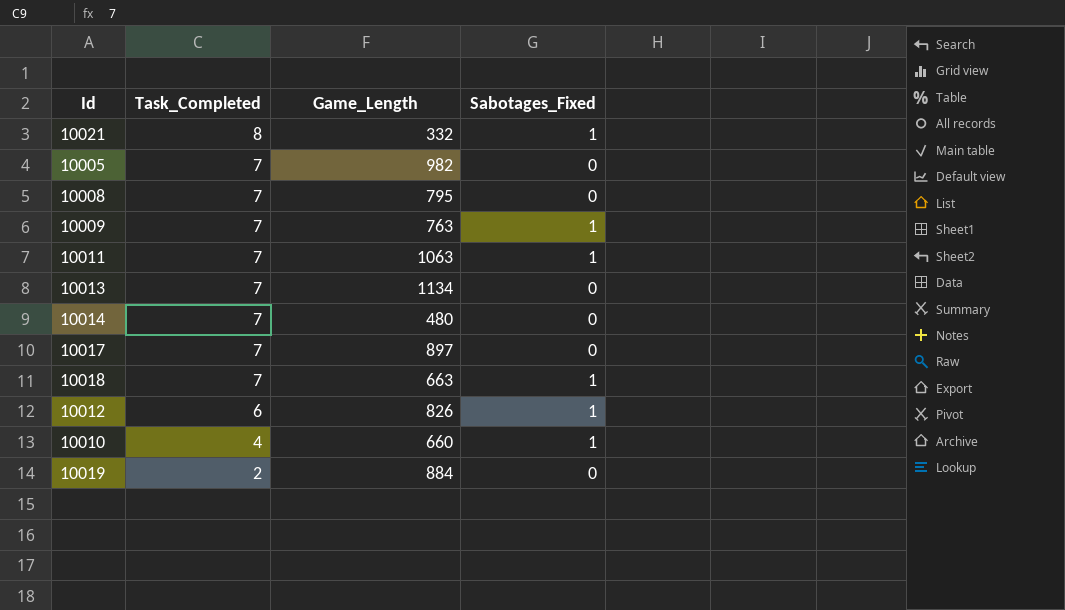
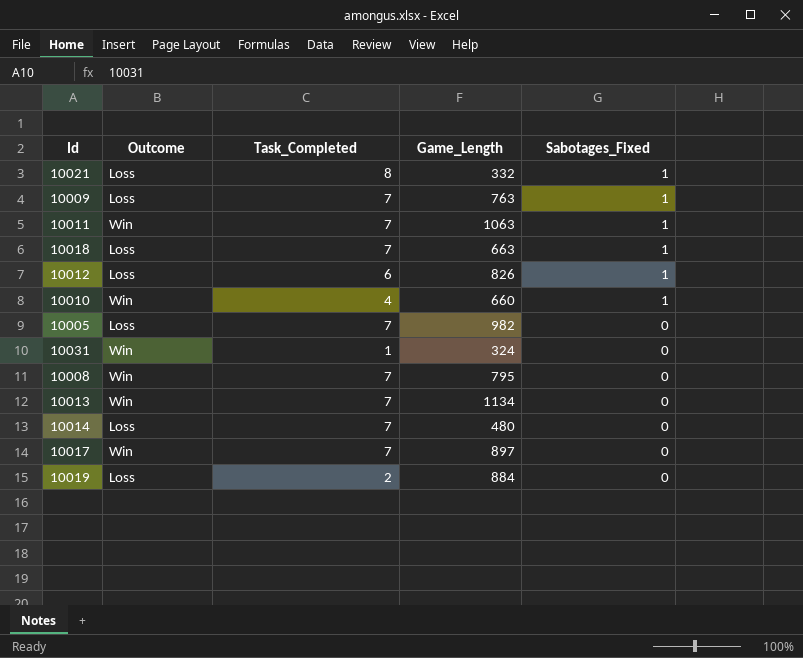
row order: Task_Completed descending -> Sabotages_Fixed descending
column Outcome | position: none -> 2
row 10031: none -> Win | 1 | 324 | 0

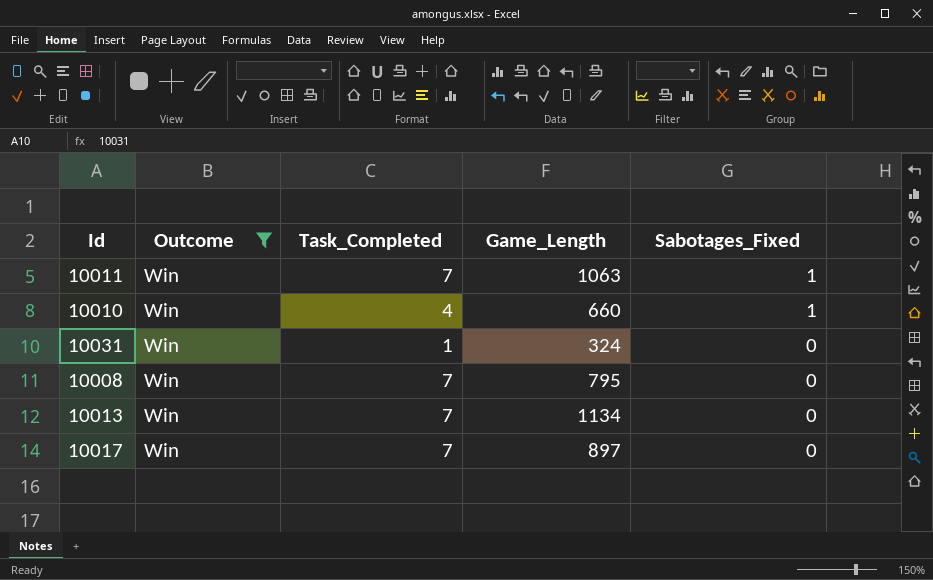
filter: none -> Outcome = Win

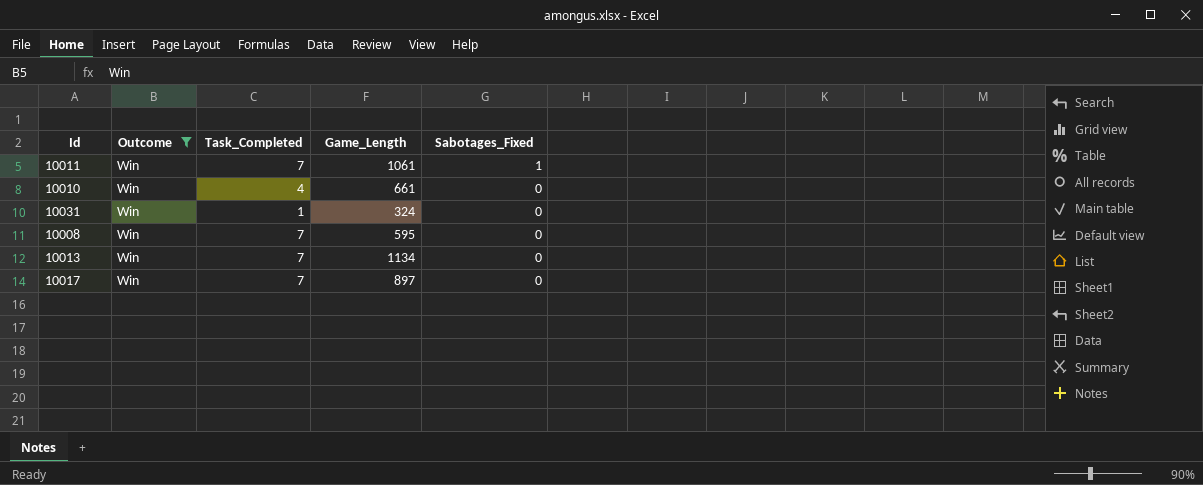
10011 | Game_Length: 1063 -> 1061
10010 | Game_Length: 660 -> 661
10010 | Sabotages_Fixed: 1 -> 0
10008 | Game_Length: 795 -> 595

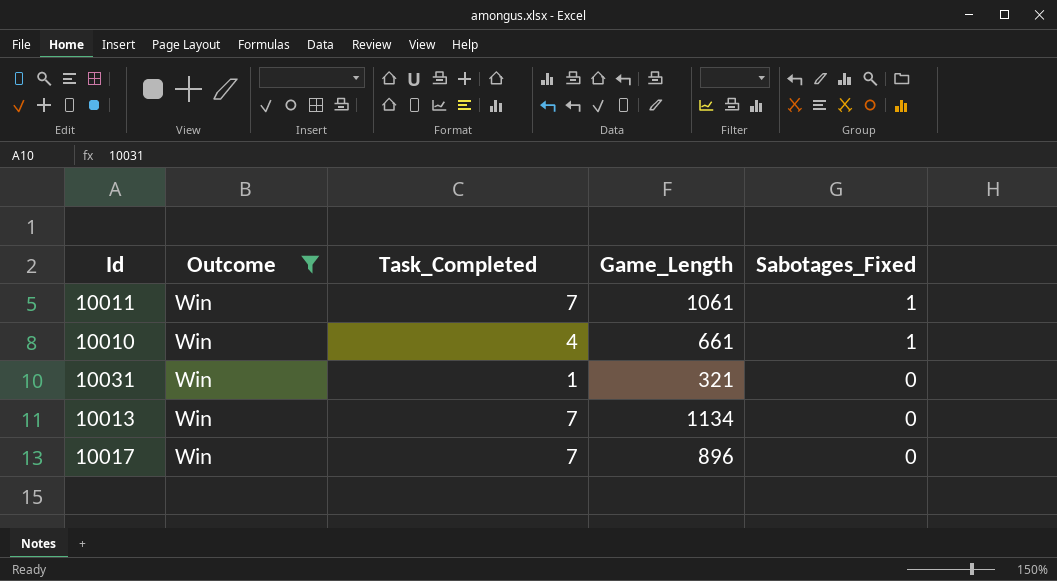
row 10008: Win | 7 | 595 | 0 -> none
10010 | Sabotages_Fixed: 0 -> 1
10031 | Game_Length: 324 -> 321
10017 | Game_Length: 897 -> 896

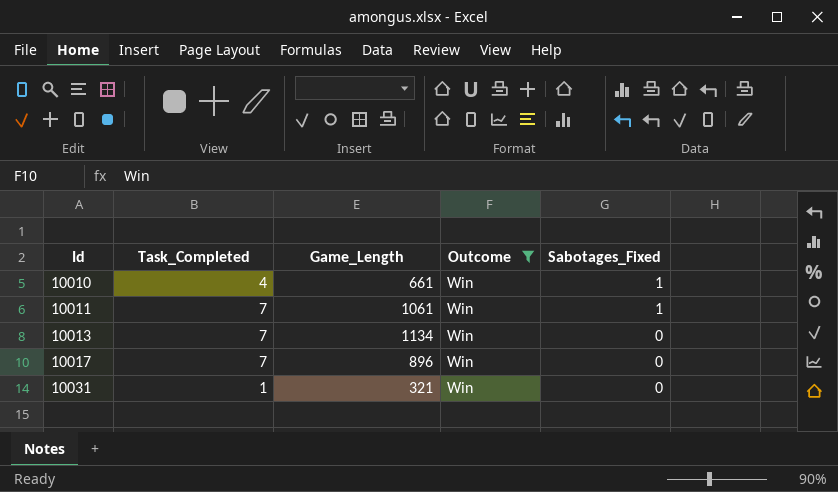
row order: Sabotages_Fixed descending -> Id ascending
column Outcome | position: 2 -> 4

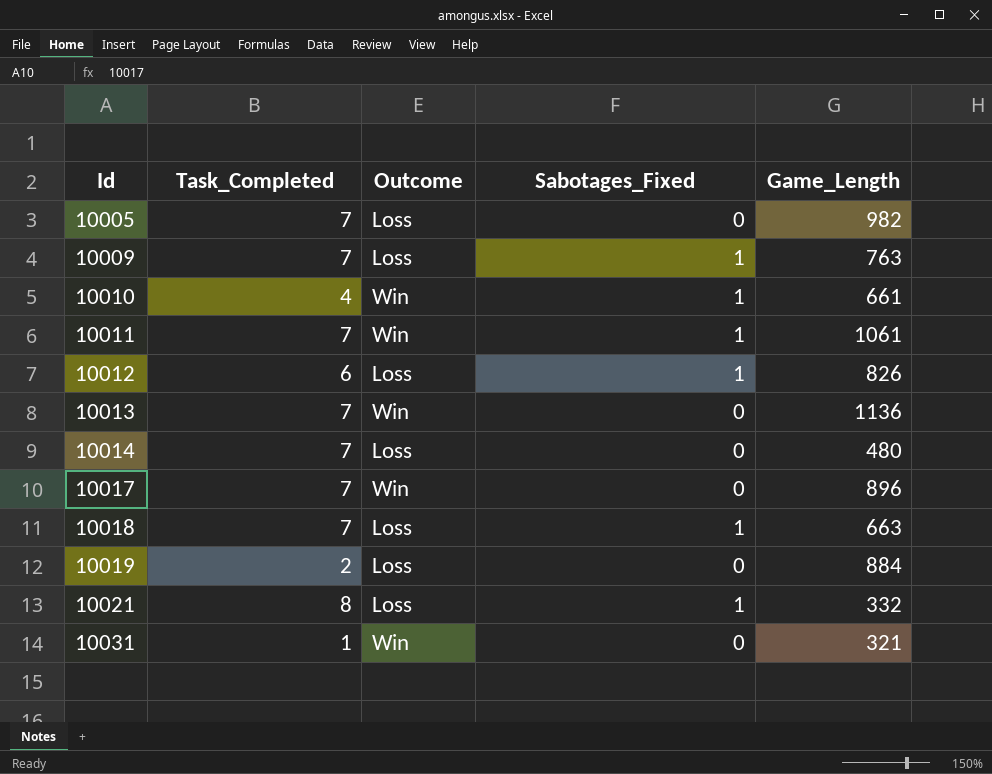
filter: Outcome = Win -> none
column Game_Length | position: 3 -> 5
10013 | Game_Length: 1134 -> 1136

